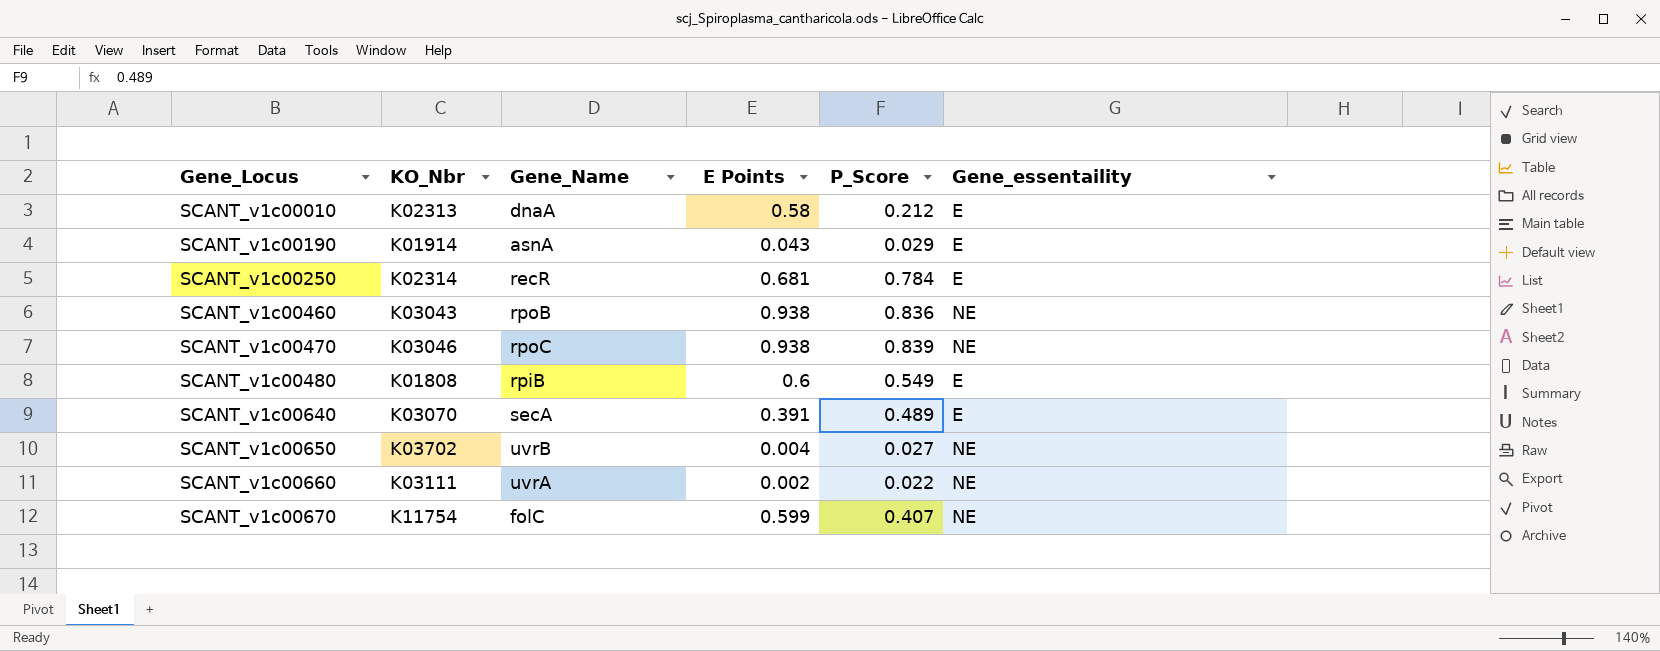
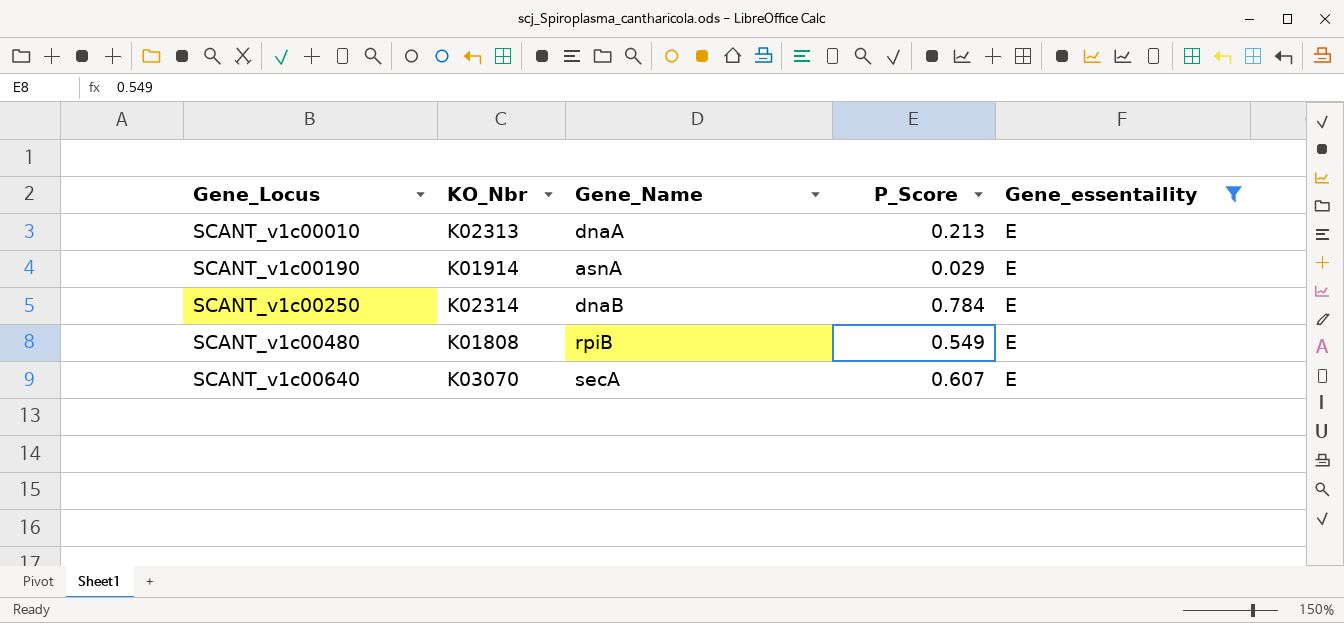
filter: none -> Gene_essentaility = E
column E Points | position: 4 -> none
SCANT_v1c00010 | P_Score: 0.212 -> 0.213
SCANT_v1c00250 | Gene_Name: recR -> dnaB
SCANT_v1c00640 | P_Score: 0.489 -> 0.607

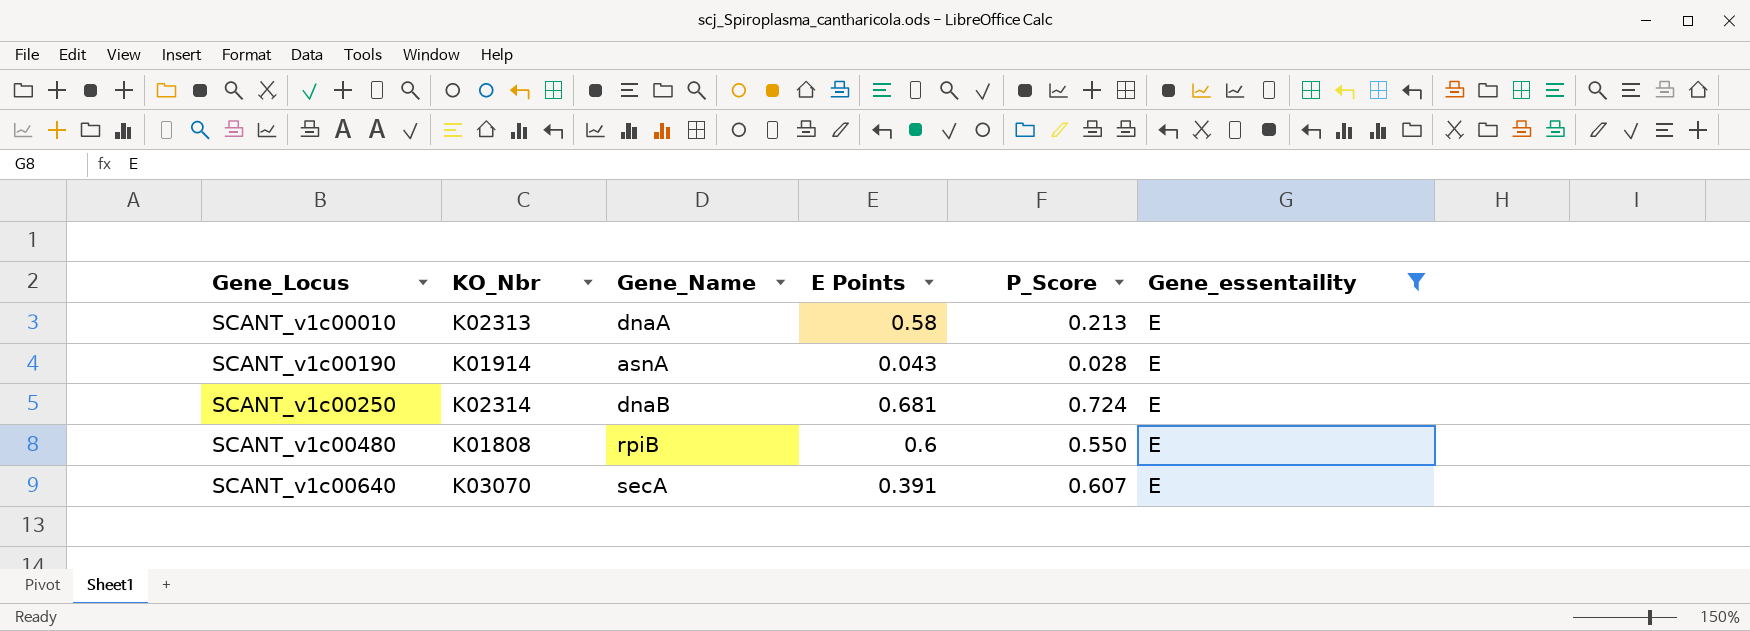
column E Points | position: none -> 4
SCANT_v1c00190 | P_Score: 0.029 -> 0.028
SCANT_v1c00250 | P_Score: 0.784 -> 0.724
SCANT_v1c00480 | P_Score: 0.549 -> 0.550

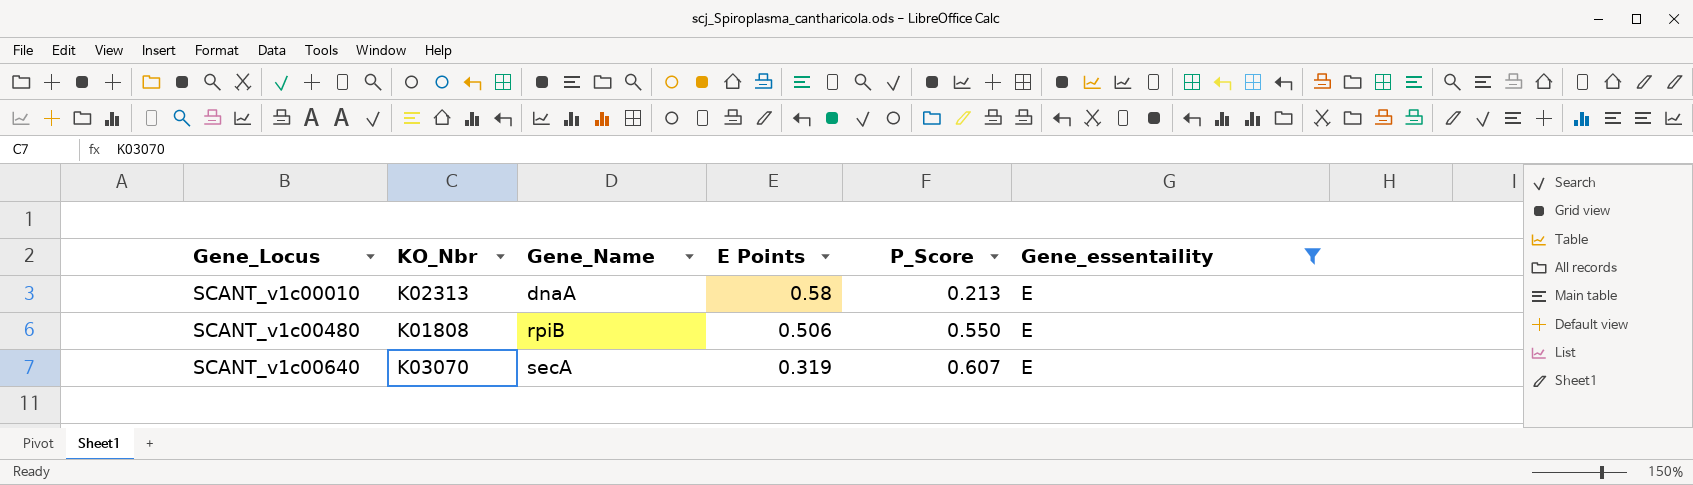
row SCANT_v1c00190: K01914 | asnA | 0.043 | 0.028 | E -> none
row SCANT_v1c00250: K02314 | dnaB | 0.681 | 0.724 | E -> none
SCANT_v1c00480 | E Points: 0.6 -> 0.506
SCANT_v1c00640 | E Points: 0.391 -> 0.319

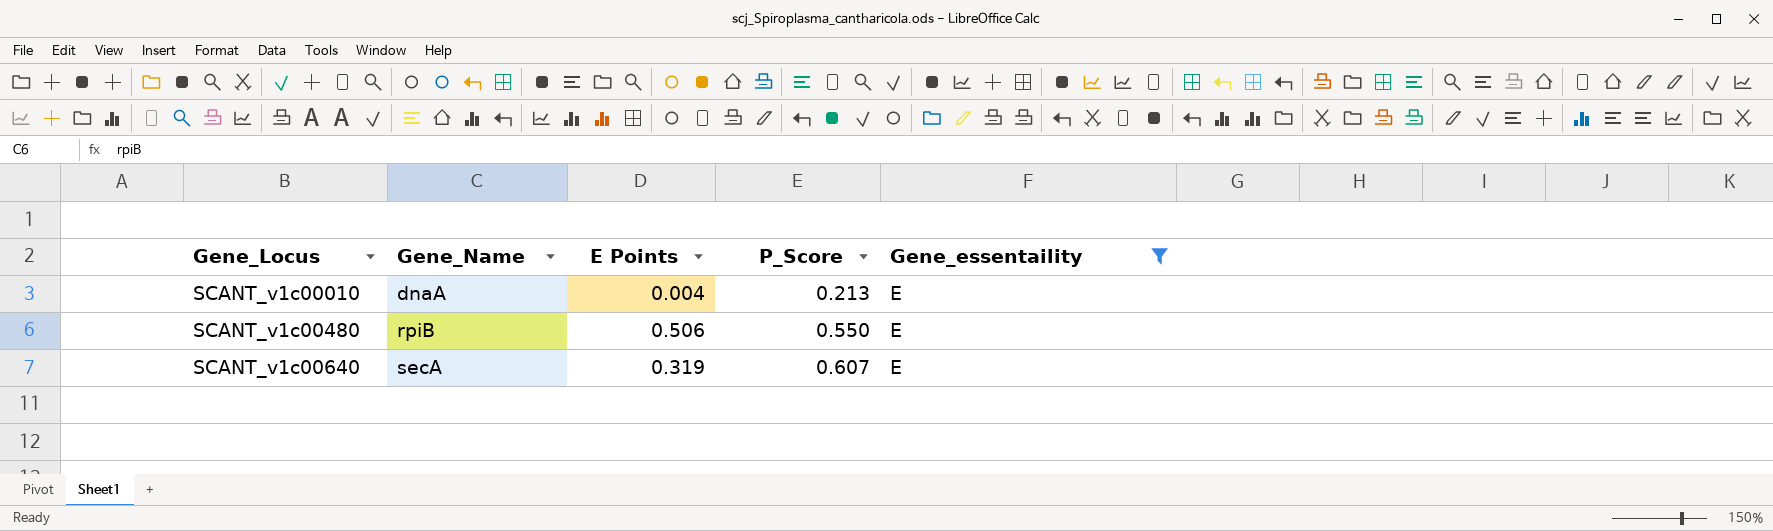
column KO_Nbr | position: 2 -> none
SCANT_v1c00010 | E Points: 0.58 -> 0.004

